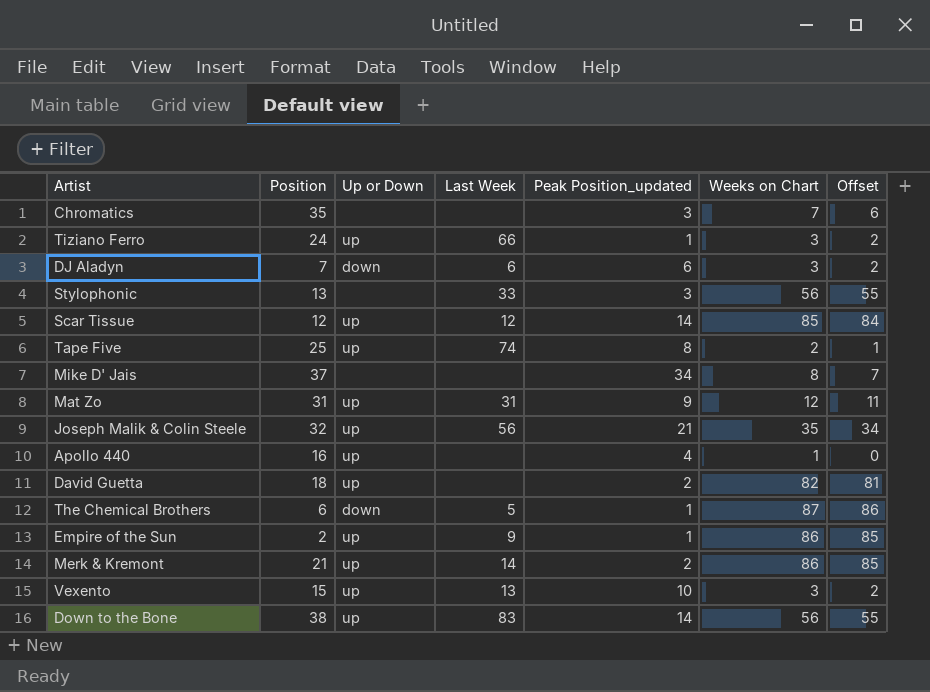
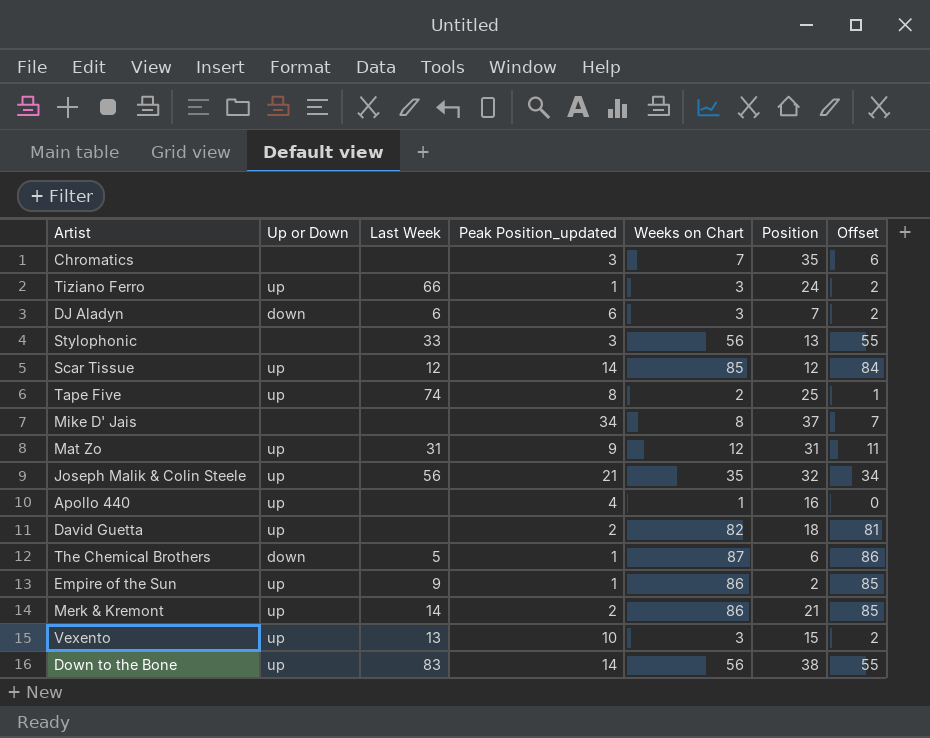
column Position | position: 2 -> 6

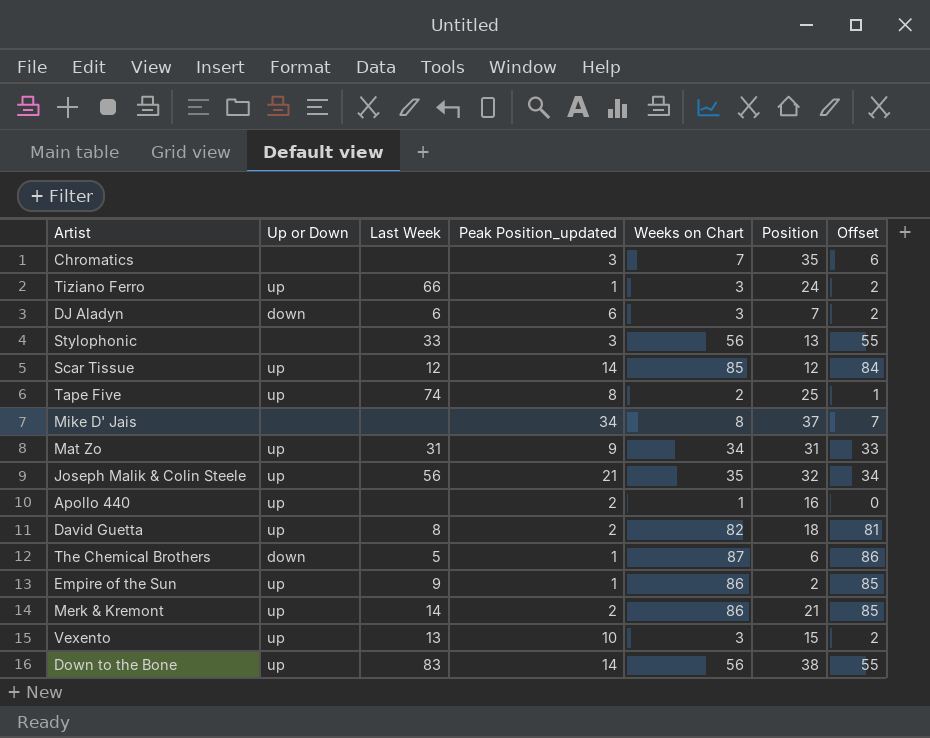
Mat Zo | Weeks on Chart: 12 -> 34
Mat Zo | Offset: 11 -> 33
Apollo 440 | Peak Position_updated: 4 -> 2
David Guetta | Last Week: none -> 8

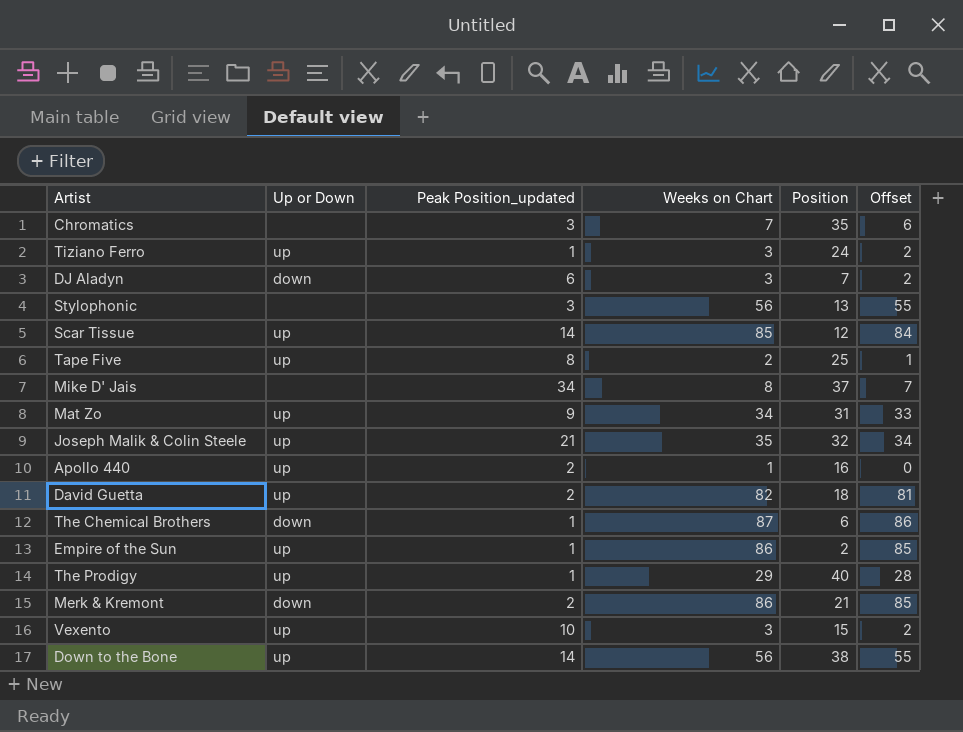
column Last Week | position: 3 -> none
row The Prodigy: none -> up | 1 | 29 | 40 | 28
Merk & Kremont | Up or Down: up -> down

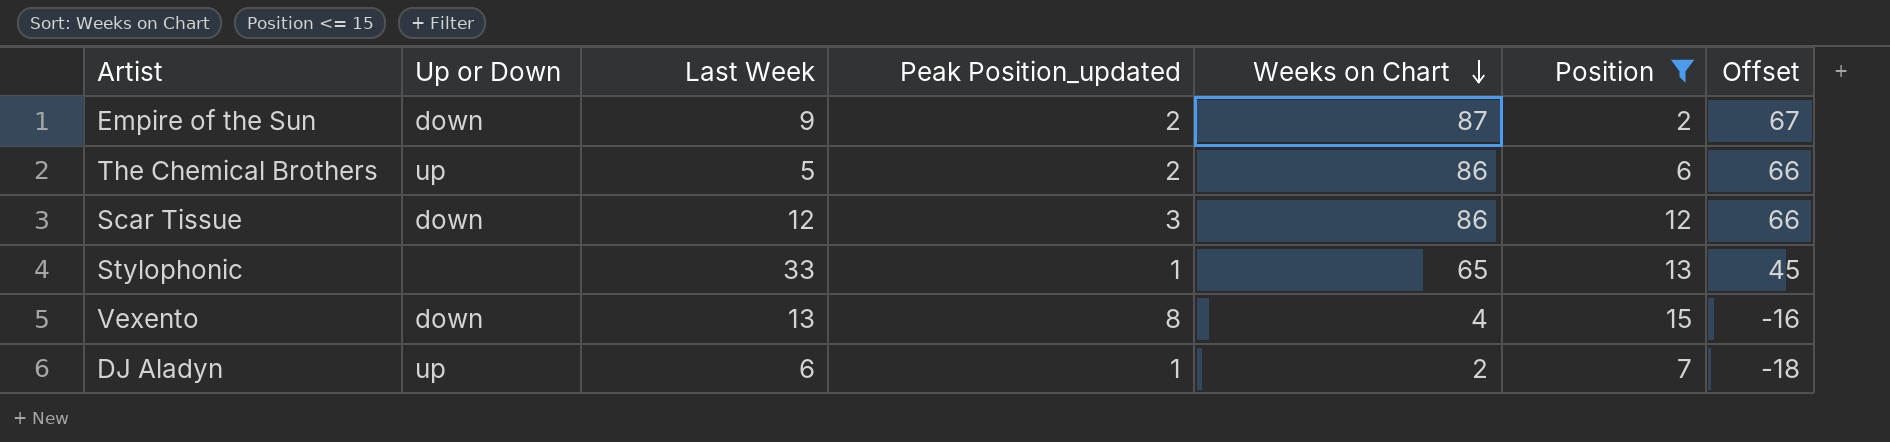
filter: none -> Position <= 15
row order: none -> Weeks on Chart descending
column Last Week | position: none -> 3
column Offset | formula: [Weeks on Chart] - 1 -> [Weeks on Chart] - 20
Empire of the Sun | Up or Down: up -> down
Empire of the Sun | Peak Position_updated: 1 -> 2
Empire of the Sun | Weeks on Chart: 86 -> 87
The Chemical Brothers | Up or Down: down -> up
The Chemical Brothers | Peak Position_updated: 1 -> 2
The Chemical Brothers | Weeks on Chart: 87 -> 86
Scar Tissue | Up or Down: up -> down
Scar Tissue | Peak Position_updated: 14 -> 3
Scar Tissue | Weeks on Chart: 85 -> 86
Stylophonic | Peak Position_updated: 3 -> 1
Stylophonic | Weeks on Chart: 56 -> 65
Vexento | Up or Down: up -> down
Vexento | Peak Position_updated: 10 -> 8
Vexento | Weeks on Chart: 3 -> 4
DJ Aladyn | Up or Down: down -> up
DJ Aladyn | Peak Position_updated: 6 -> 1
DJ Aladyn | Weeks on Chart: 3 -> 2

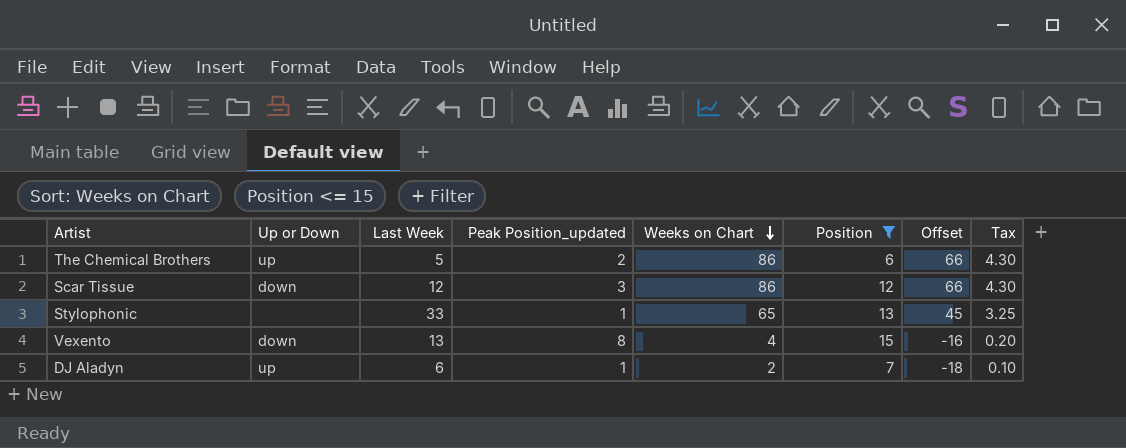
column Tax | formula: none -> [Weeks on Chart] * 0.05
row Empire of the Sun: down | 9 | 2 | 87 | 2 | 67 -> none

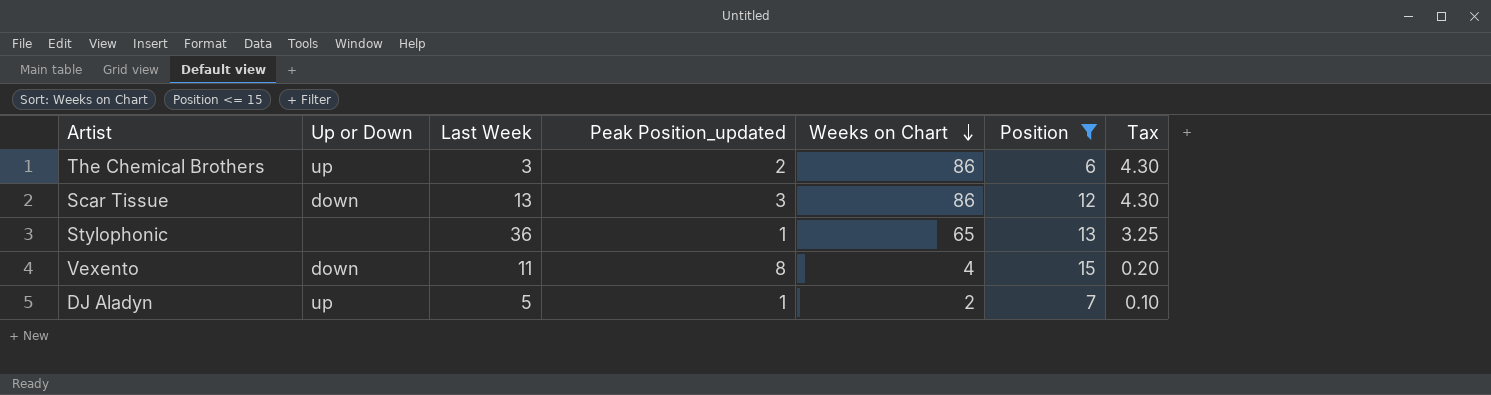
column Offset | formula: [Weeks on Chart] - 20 -> none
The Chemical Brothers | Last Week: 5 -> 3
Scar Tissue | Last Week: 12 -> 13
Stylophonic | Last Week: 33 -> 36
Vexento | Last Week: 13 -> 11
DJ Aladyn | Last Week: 6 -> 5

